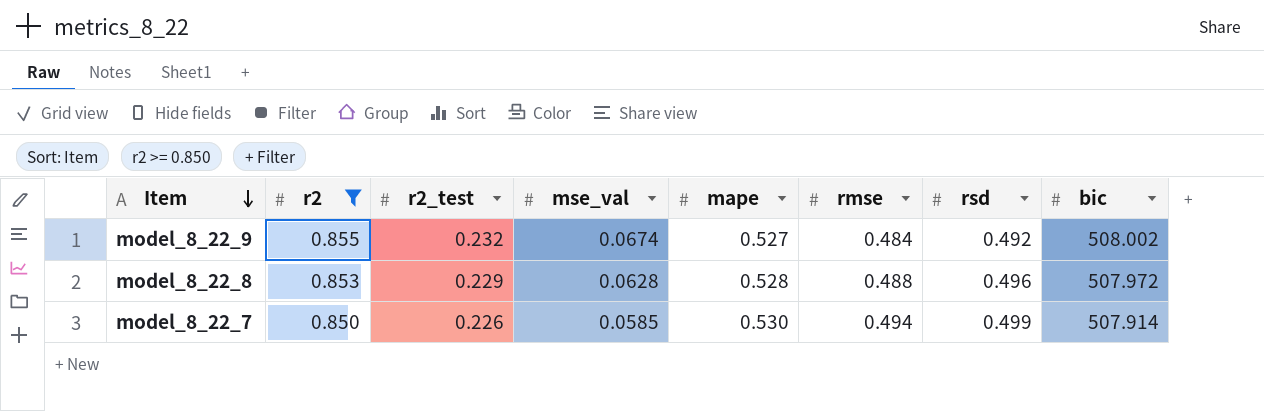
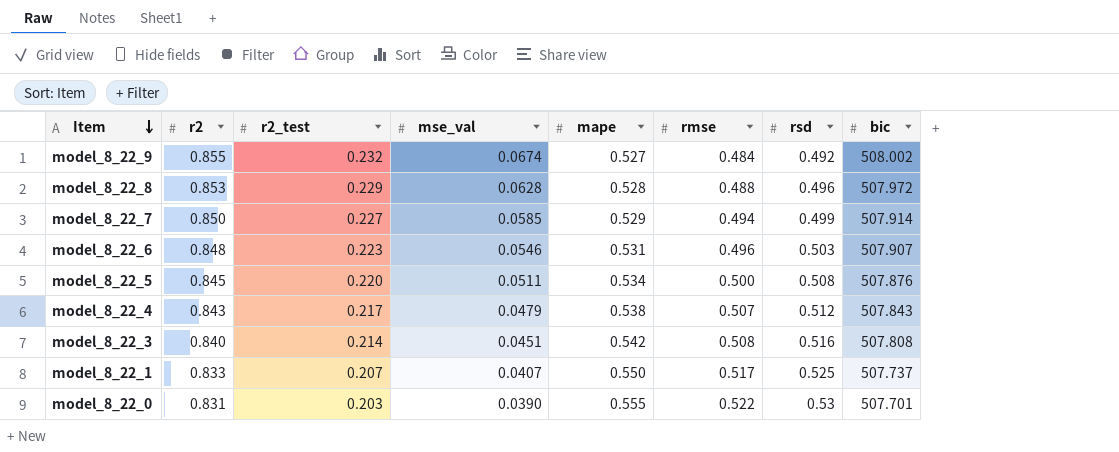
filter: r2 >= 0.850 -> none
model_8_22_7 | r2_test: 0.226 -> 0.227
model_8_22_7 | mape: 0.530 -> 0.529

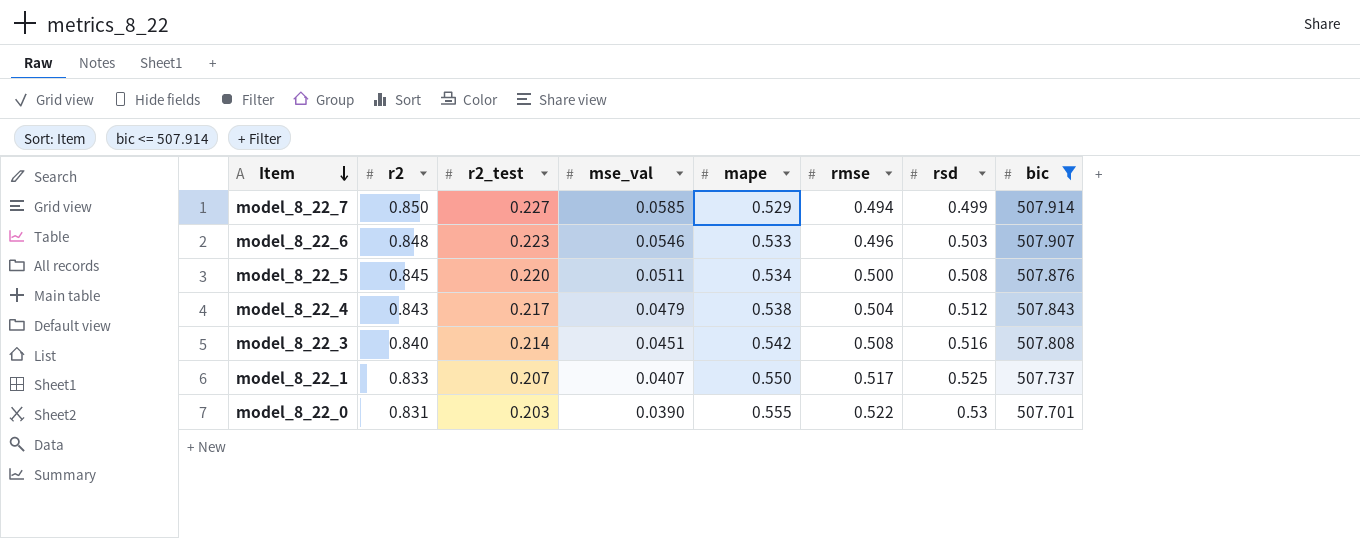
filter: none -> bic <= 507.914
model_8_22_6 | mape: 0.531 -> 0.533
model_8_22_4 | rmse: 0.507 -> 0.504

